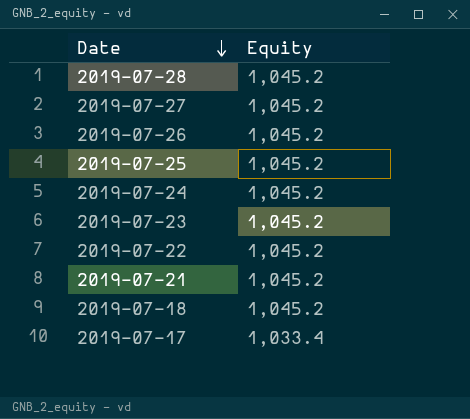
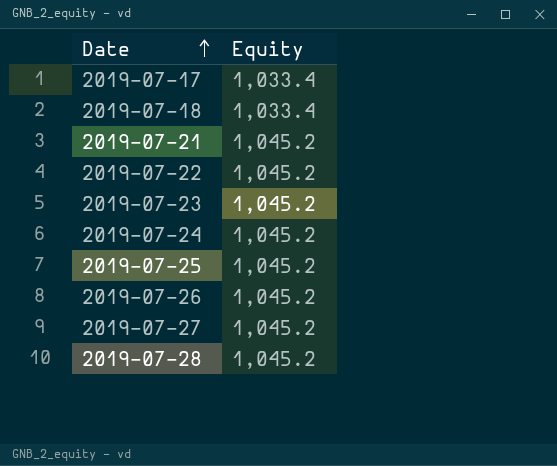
row order: Date descending -> Date ascending
2019-07-18 | Equity: 1,045.2 -> 1,033.4

